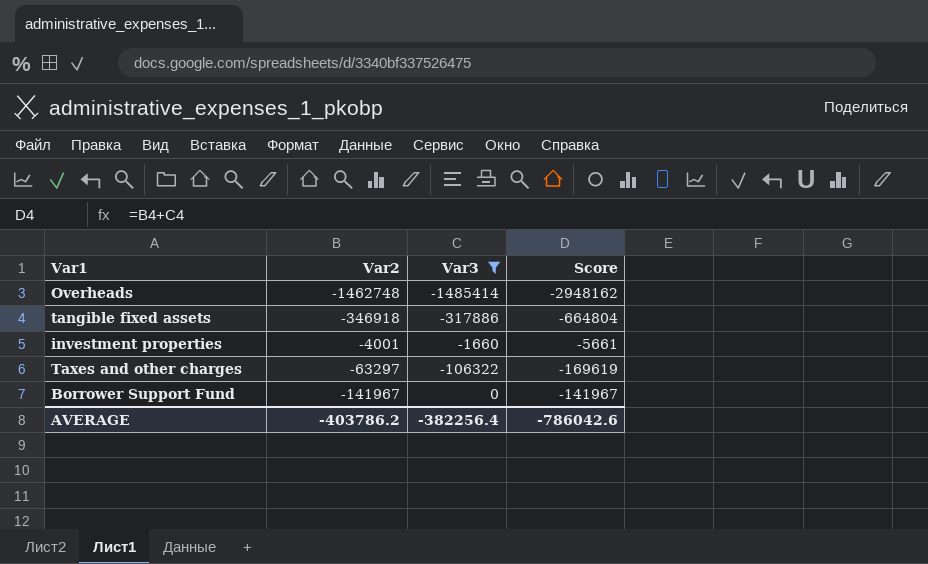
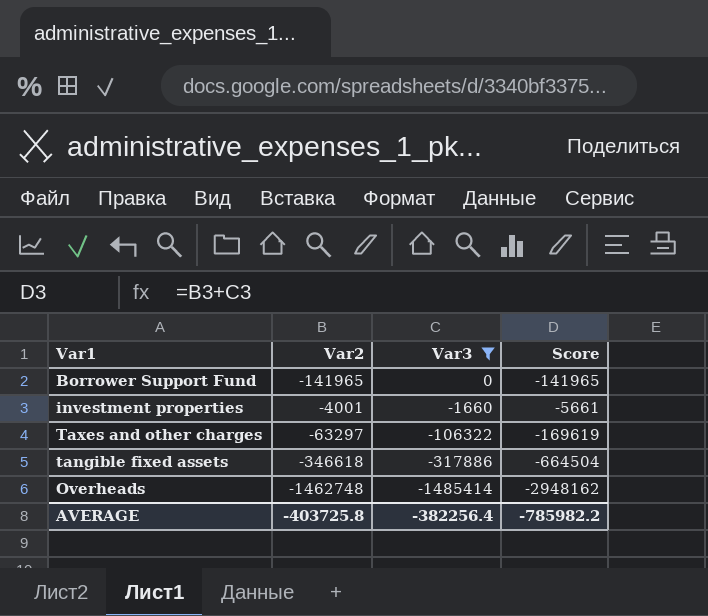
row order: none -> Var3 descending
Borrower Support Fund | Var2: -141967 -> -141965
Borrower Support Fund | Score: -141967 -> -141965
tangible fixed assets | Var2: -346918 -> -346618
tangible fixed assets | Score: -664804 -> -664504
AVERAGE | Var2: -403786.2 -> -403725.8
AVERAGE | Score: -786042.6 -> -785982.2

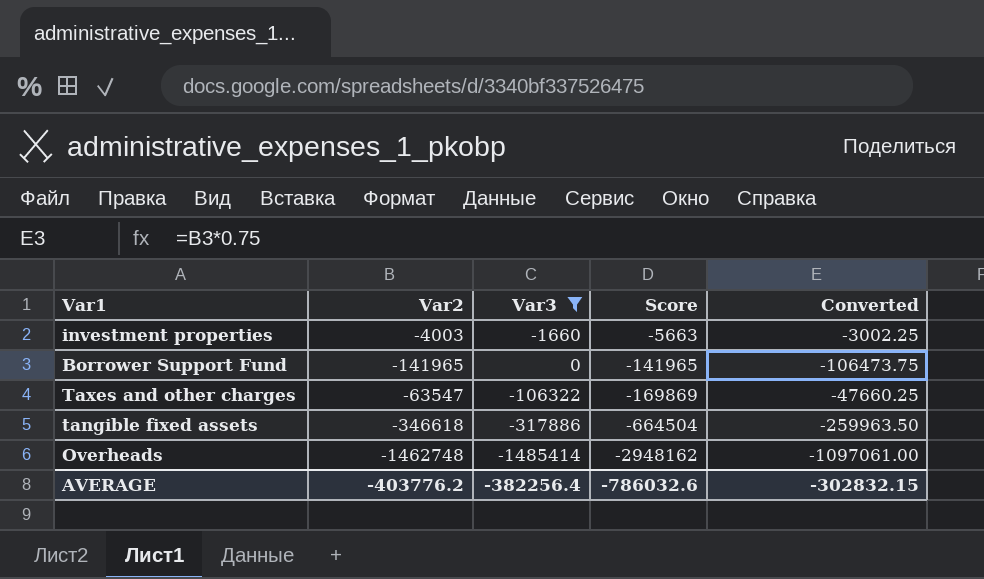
row order: Var3 descending -> Score descending
column Converted | formula: none -> [Var2] * 0.75
investment properties | Var2: -4001 -> -4003
investment properties | Score: -5661 -> -5663
Taxes and other charges | Var2: -63297 -> -63547
Taxes and other charges | Score: -169619 -> -169869
AVERAGE | Var2: -403725.8 -> -403776.2
AVERAGE | Score: -785982.2 -> -786032.6

